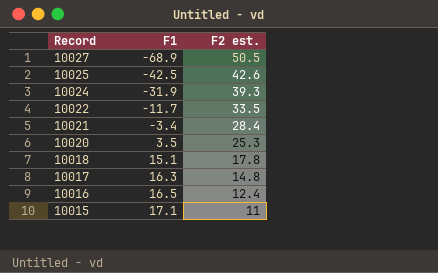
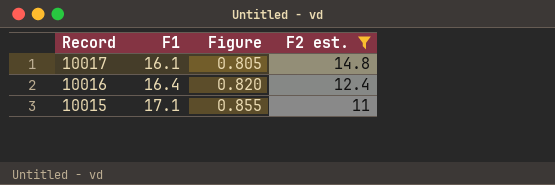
filter: none -> F2 est. <= 14.8
column Figure | formula: none -> [F1] * 0.05
10017 | F1: 16.3 -> 16.1
10016 | F1: 16.5 -> 16.4

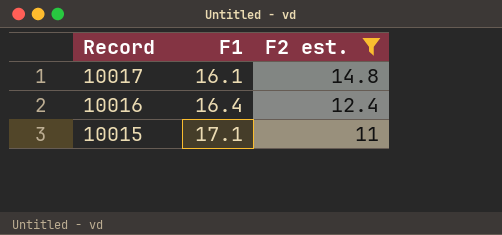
column Figure | formula: [F1] * 0.05 -> none

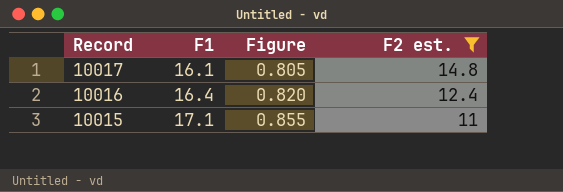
column Figure | formula: none -> [F1] * 0.05

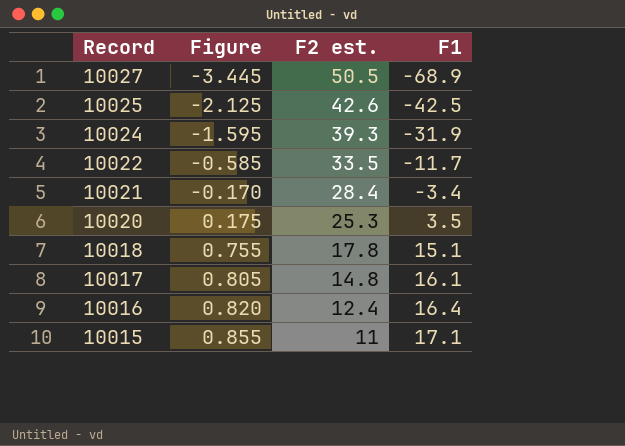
filter: F2 est. <= 14.8 -> none
column F1 | position: 2 -> 4

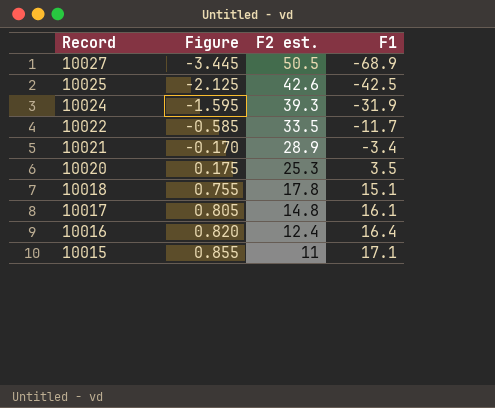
10021 | F2 est.: 28.4 -> 28.9

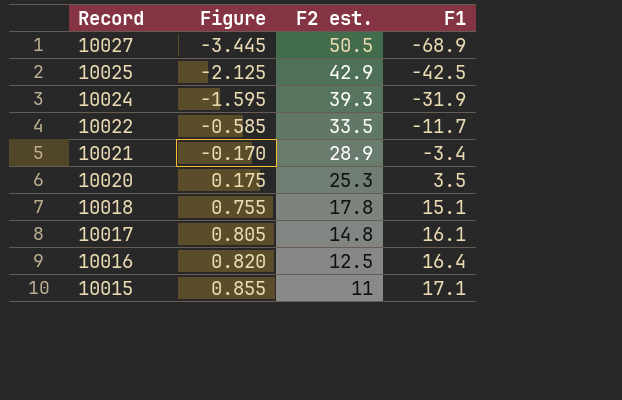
10025 | F2 est.: 42.6 -> 42.9
10016 | F2 est.: 12.4 -> 12.5

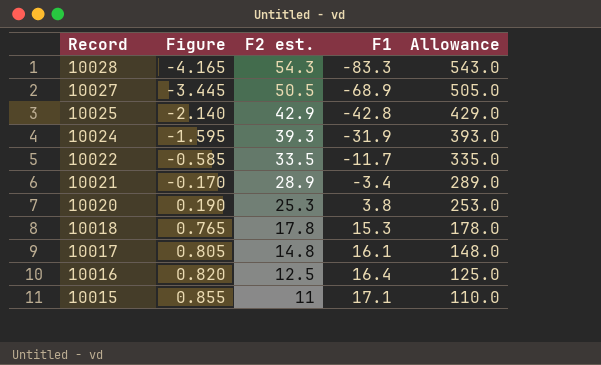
column Allowance | formula: none -> [F2 est.] * 10
row 10028: none -> -4.165 | 54.3 | -83.3 | 543.0
10025 | Figure: -2.125 -> -2.140
10025 | F1: -42.5 -> -42.8
10020 | Figure: 0.175 -> 0.190
10020 | F1: 3.5 -> 3.8
10018 | Figure: 0.755 -> 0.765
10018 | F1: 15.1 -> 15.3

